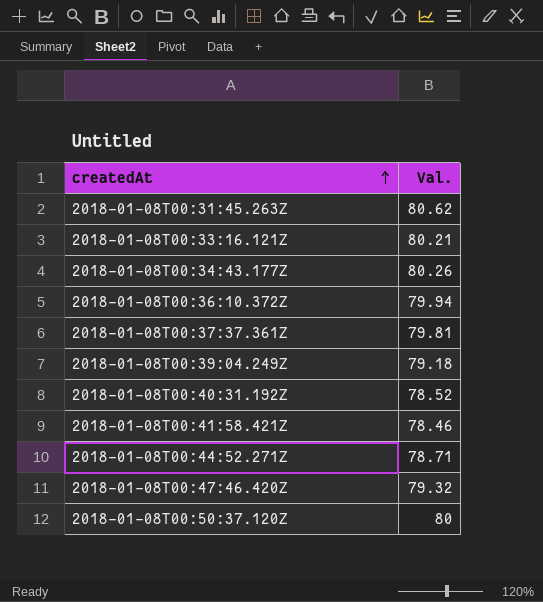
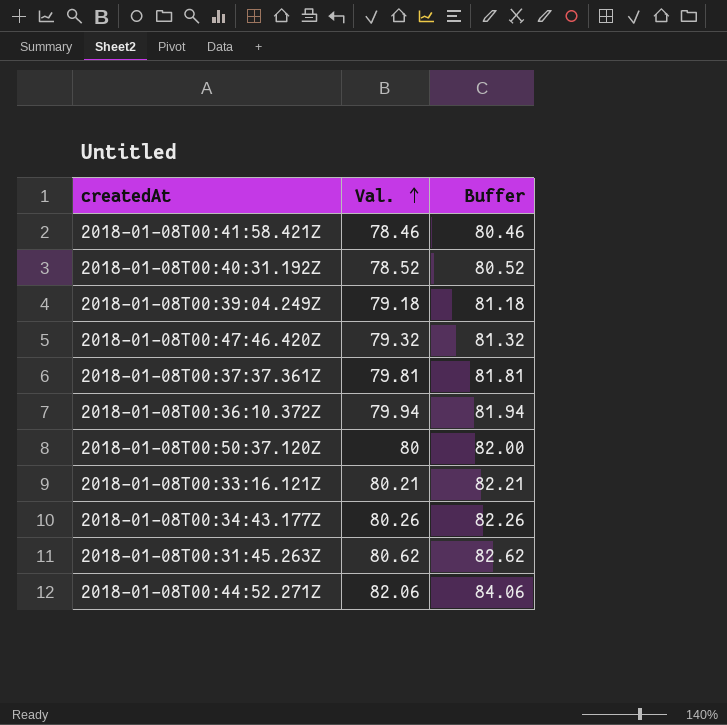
row order: createdAt ascending -> Val. ascending
column Buffer | formula: none -> [Val.] + 2
2018-01-08T00:44:52.271Z | Val.: 78.71 -> 82.06

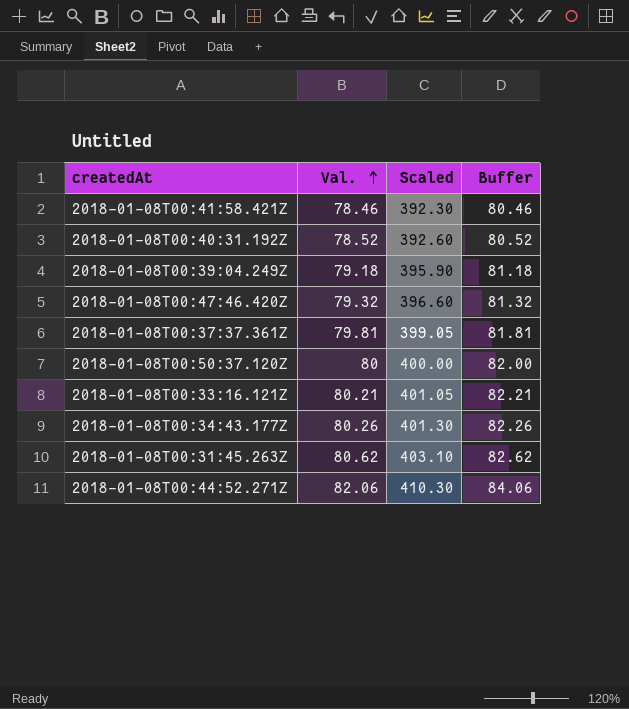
column Scaled | formula: none -> [Val.] * 5
row 2018-01-08T00:36:10.372Z: 79.94 | 81.94 -> none

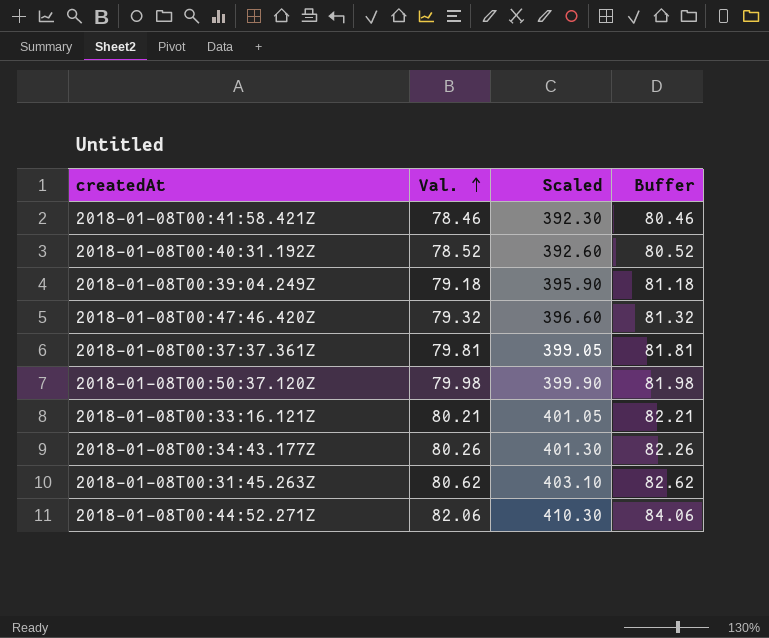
2018-01-08T00:50:37.120Z | Val.: 80 -> 79.98
2018-01-08T00:50:37.120Z | Scaled: 400.00 -> 399.90
2018-01-08T00:50:37.120Z | Buffer: 82.00 -> 81.98

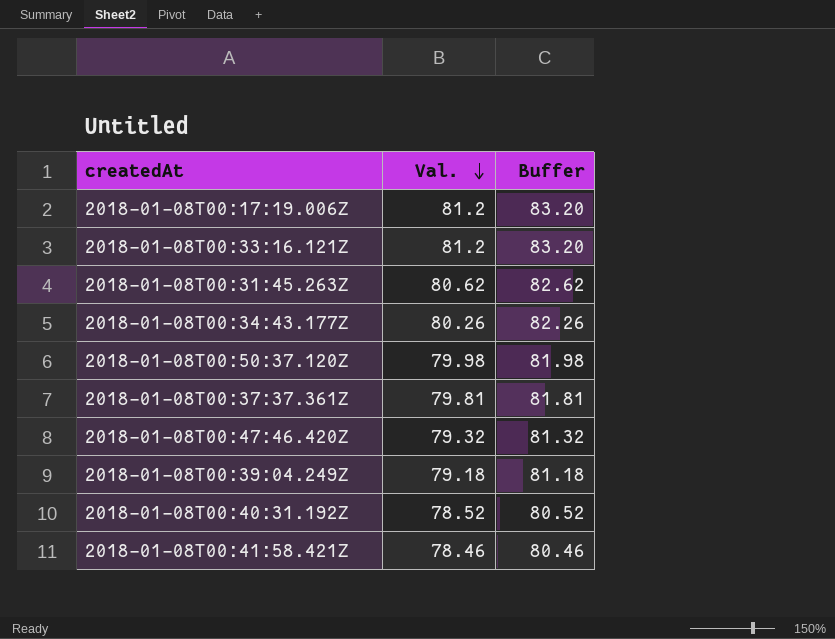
row order: Val. ascending -> Val. descending
column Scaled | formula: [Val.] * 5 -> none
row 2018-01-08T00:44:52.271Z: 82.06 | 410.30 | 84.06 -> none
row 2018-01-08T00:17:19.006Z: none -> 81.2 | 83.20
2018-01-08T00:33:16.121Z | Val.: 80.21 -> 81.2
2018-01-08T00:33:16.121Z | Buffer: 82.21 -> 83.20

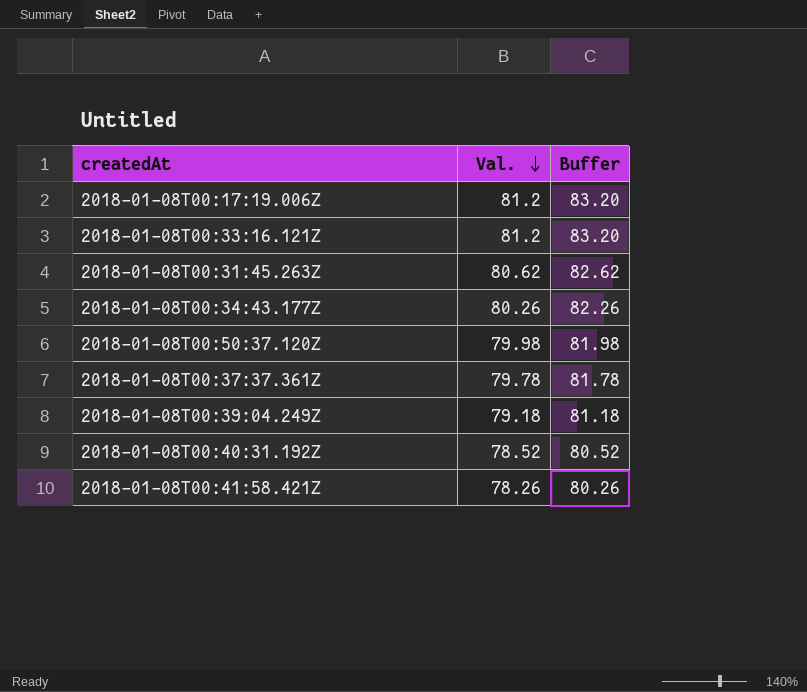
row 2018-01-08T00:47:46.420Z: 79.32 | 81.32 -> none
2018-01-08T00:37:37.361Z | Val.: 79.81 -> 79.78
2018-01-08T00:37:37.361Z | Buffer: 81.81 -> 81.78
2018-01-08T00:41:58.421Z | Val.: 78.46 -> 78.26
2018-01-08T00:41:58.421Z | Buffer: 80.46 -> 80.26

